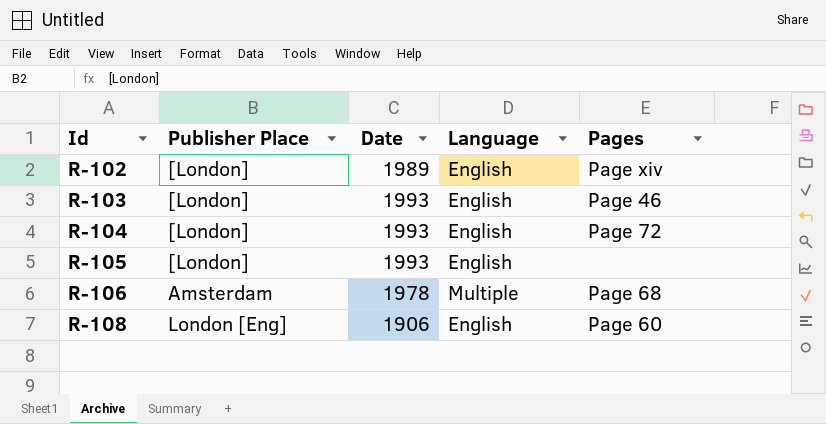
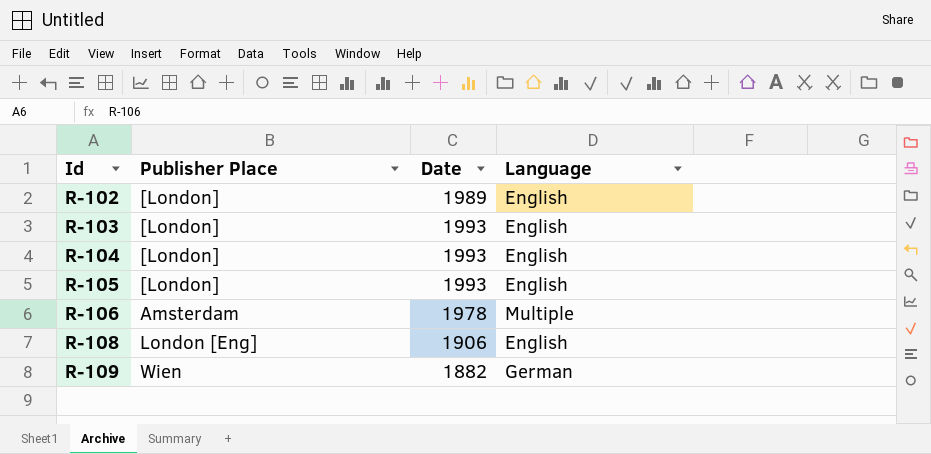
column Pages | position: 5 -> none
row R-109: none -> Wien | 1882 | German

